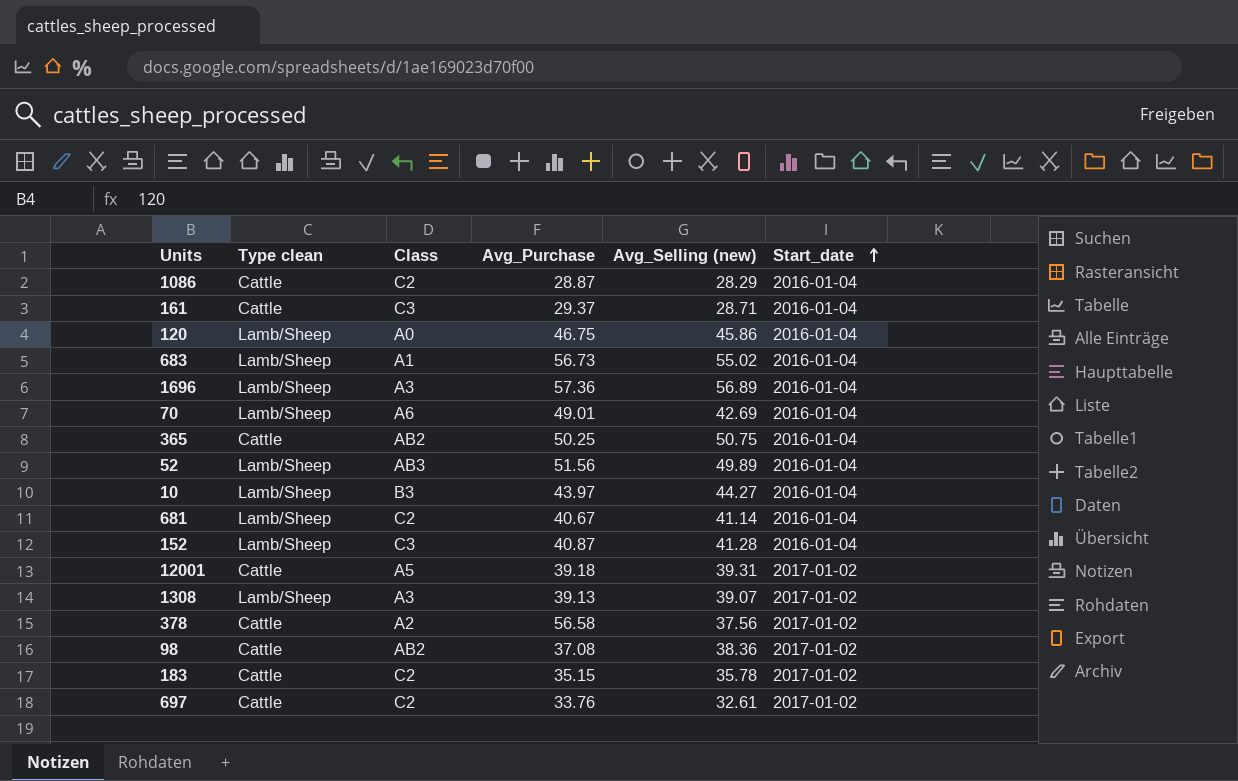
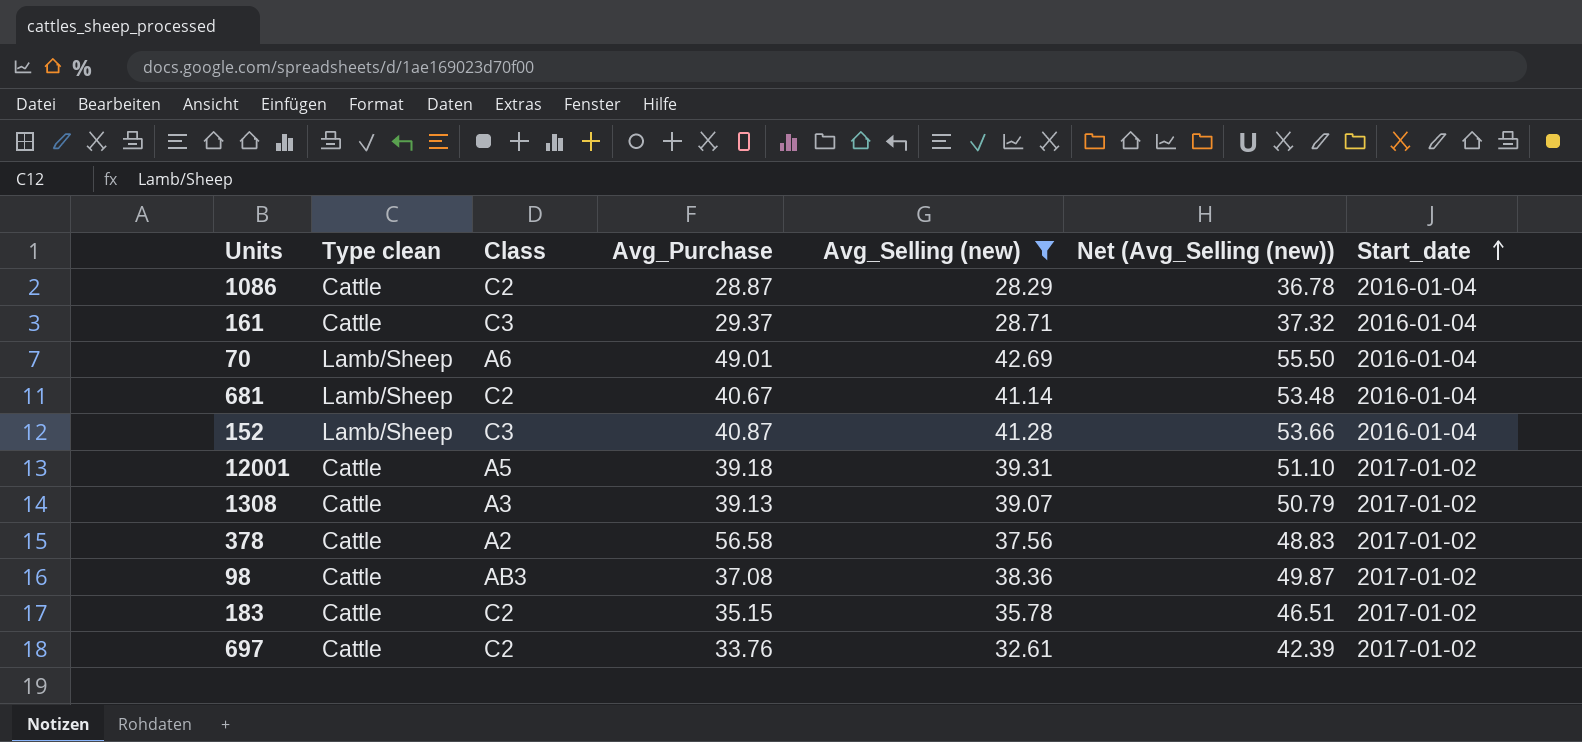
filter: none -> Avg_Selling (new) <= 42.69
column Net (Avg_Selling (new)) | formula: none -> [Avg_Selling (new)] * 1.3
1308 | Type clean: Lamb/Sheep -> Cattle
98 | Class: AB2 -> AB3

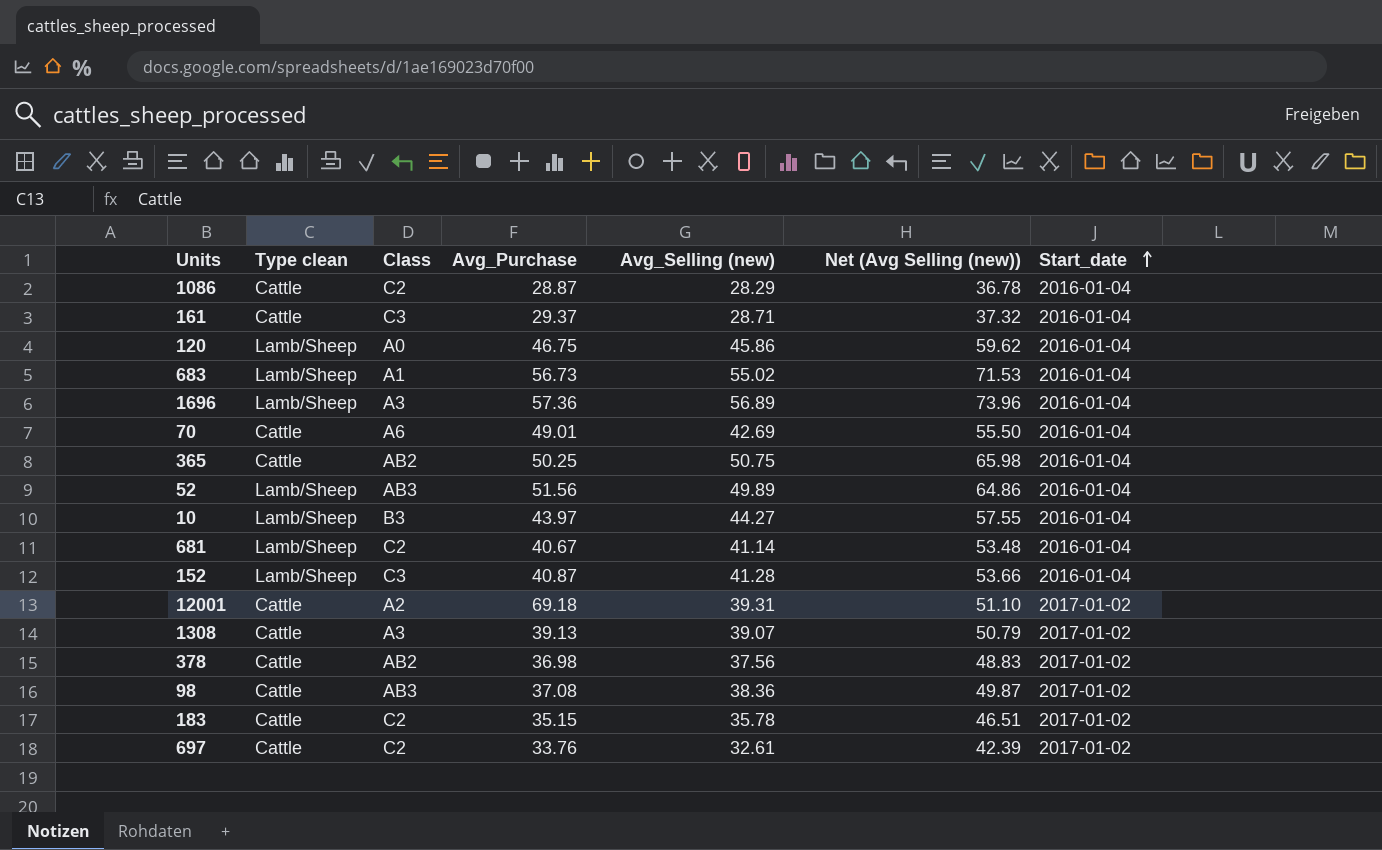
filter: Avg_Selling (new) <= 42.69 -> none
column name: Net (Avg_Selling (new)) -> Net (Avg Selling (new))
70 | Type clean: Lamb/Sheep -> Cattle
12001 | Class: A5 -> A2
12001 | Avg_Purchase: 39.18 -> 69.18
378 | Class: A2 -> AB2
378 | Avg_Purchase: 56.58 -> 36.98

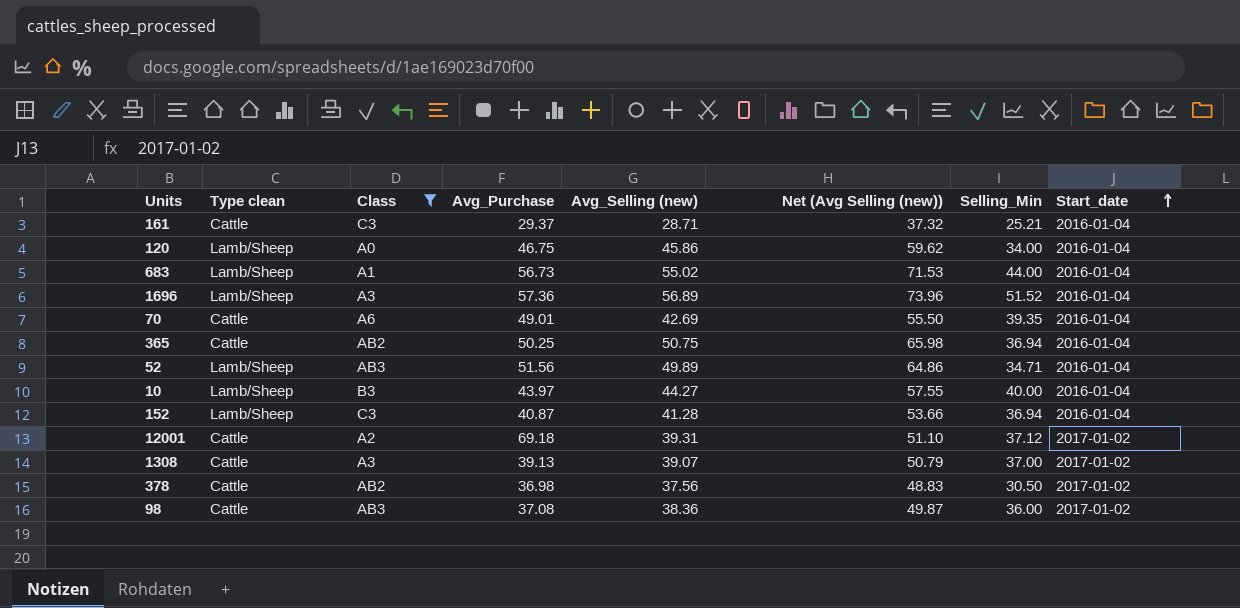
filter: none -> Class != C2
column Selling_Min | position: none -> 7

